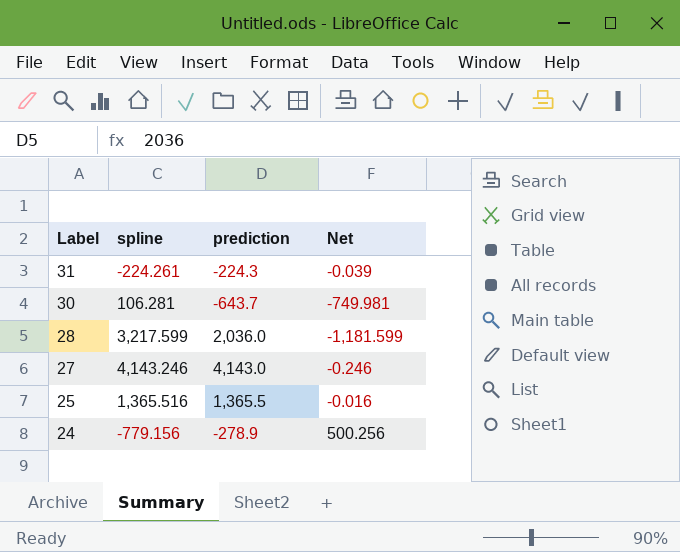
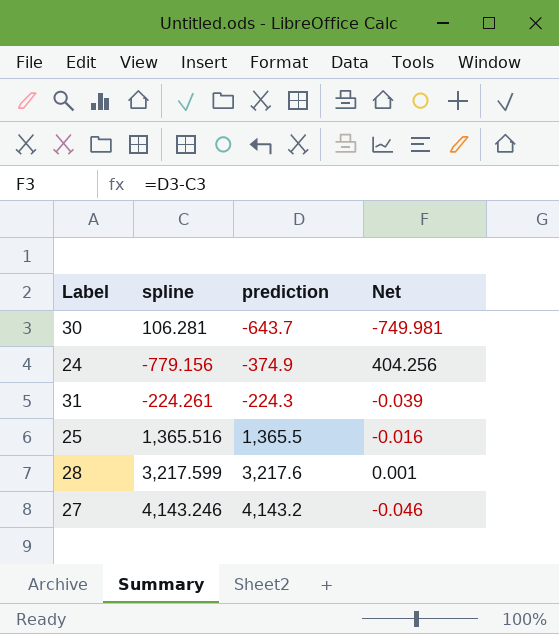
row order: Label descending -> prediction ascending
24 | prediction: -278.9 -> -374.9
24 | Net: 500.256 -> 404.256
28 | prediction: 2,036.0 -> 3,217.6
28 | Net: -1,181.599 -> 0.001
27 | prediction: 4,143.0 -> 4,143.2
27 | Net: -0.246 -> -0.046

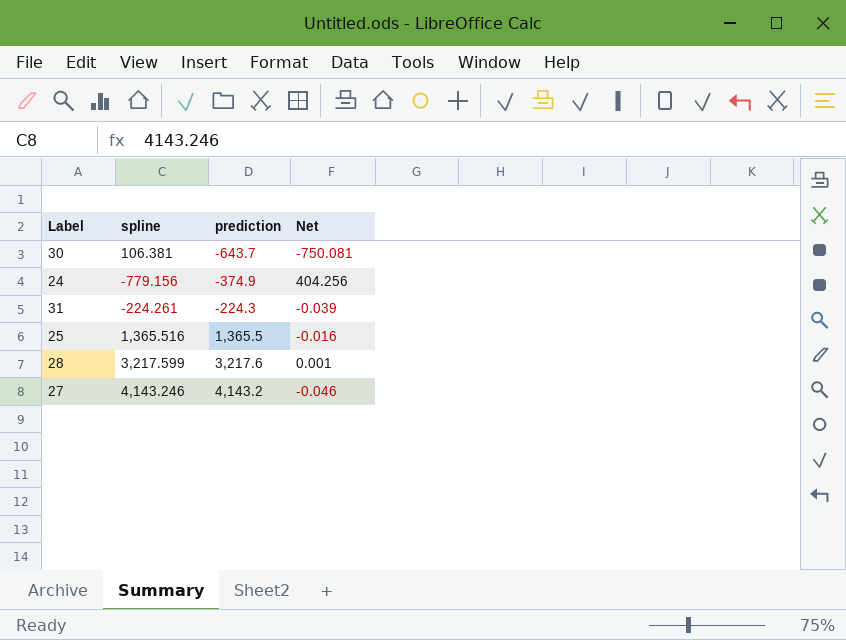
30 | spline: 106.281 -> 106.381
30 | Net: -749.981 -> -750.081

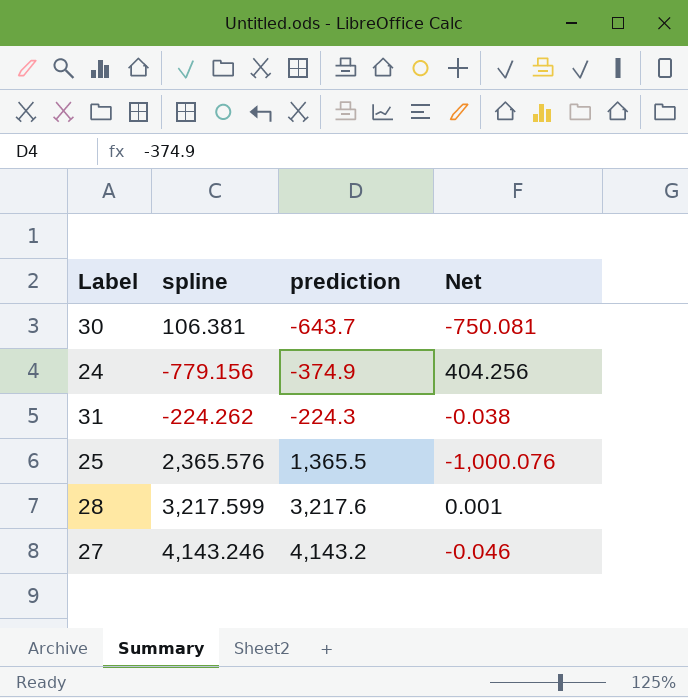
31 | spline: -224.261 -> -224.262
31 | Net: -0.039 -> -0.038
25 | spline: 1,365.516 -> 2,365.576
25 | Net: -0.016 -> -1,000.076

